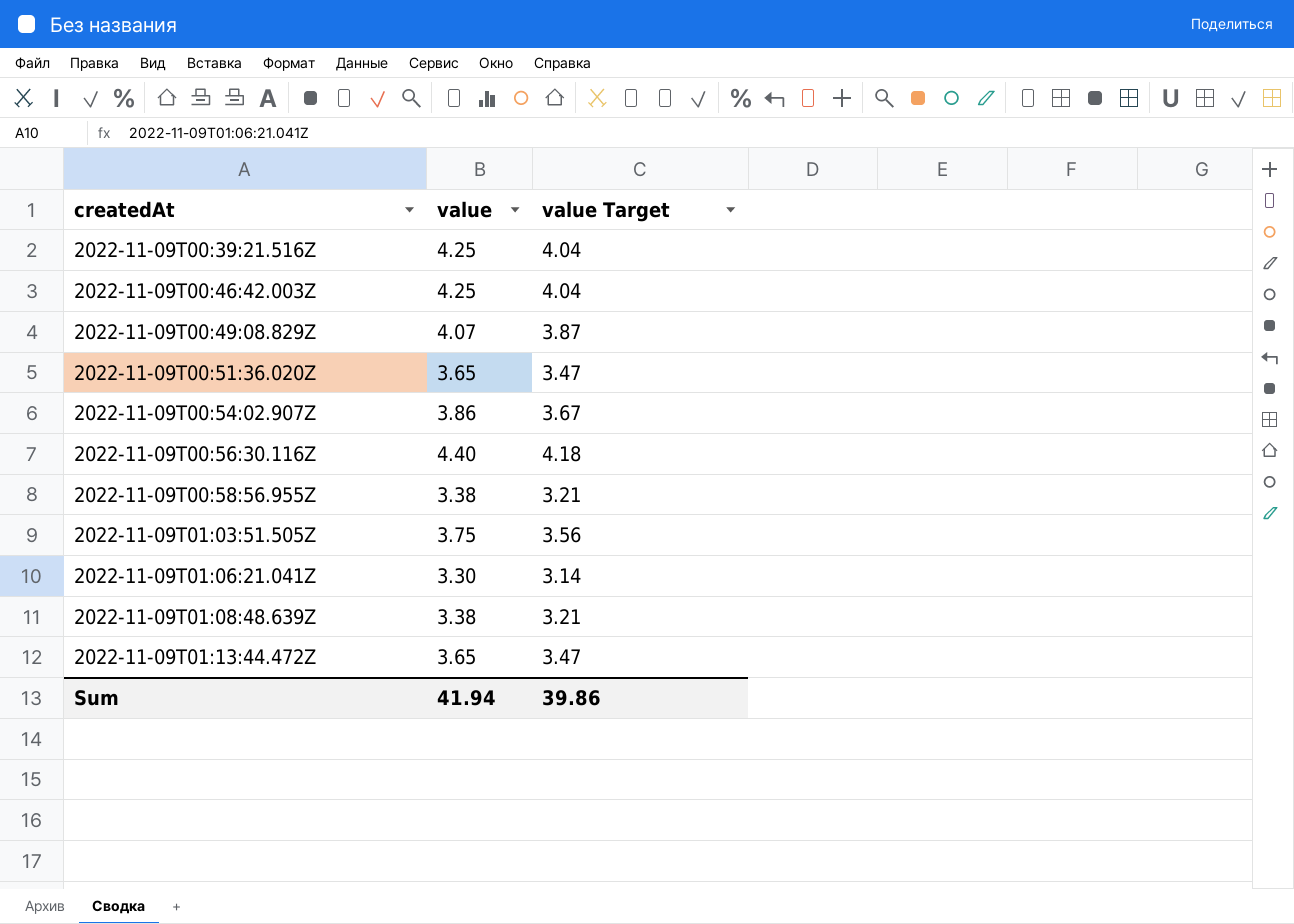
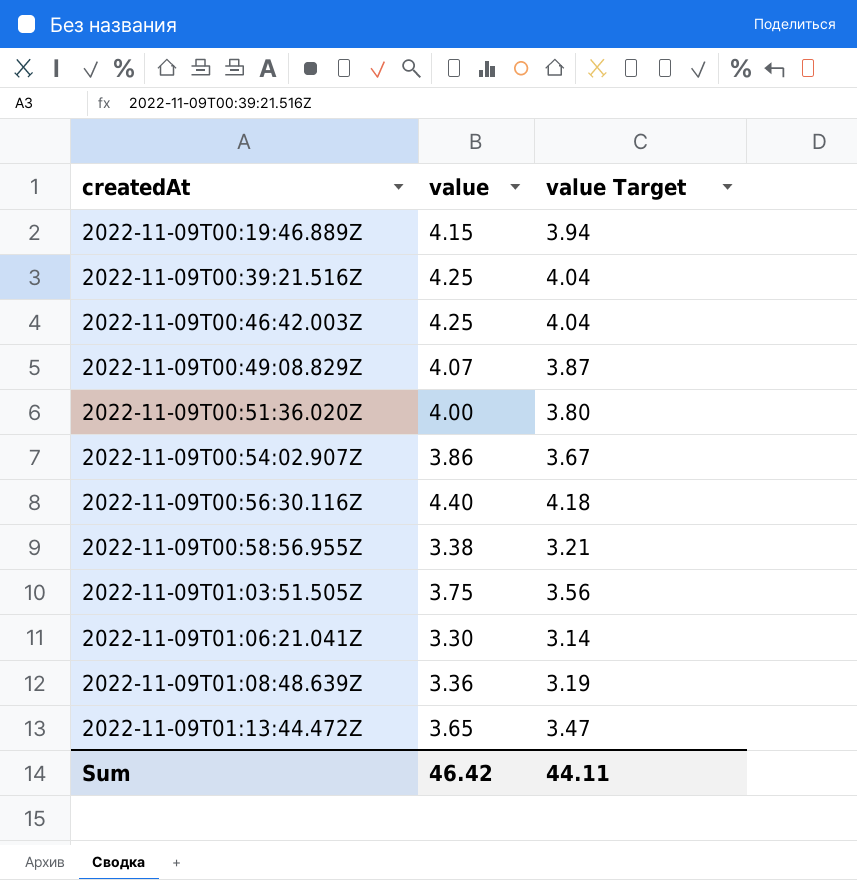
row 2022-11-09T00:19:46.889Z: none -> 4.15 | 3.94
2022-11-09T00:51:36.020Z | value: 3.65 -> 4.00
2022-11-09T00:51:36.020Z | value Target: 3.47 -> 3.80
2022-11-09T01:08:48.639Z | value: 3.38 -> 3.36
2022-11-09T01:08:48.639Z | value Target: 3.21 -> 3.19
Sum | value: 41.94 -> 46.42
Sum | value Target: 39.86 -> 44.11

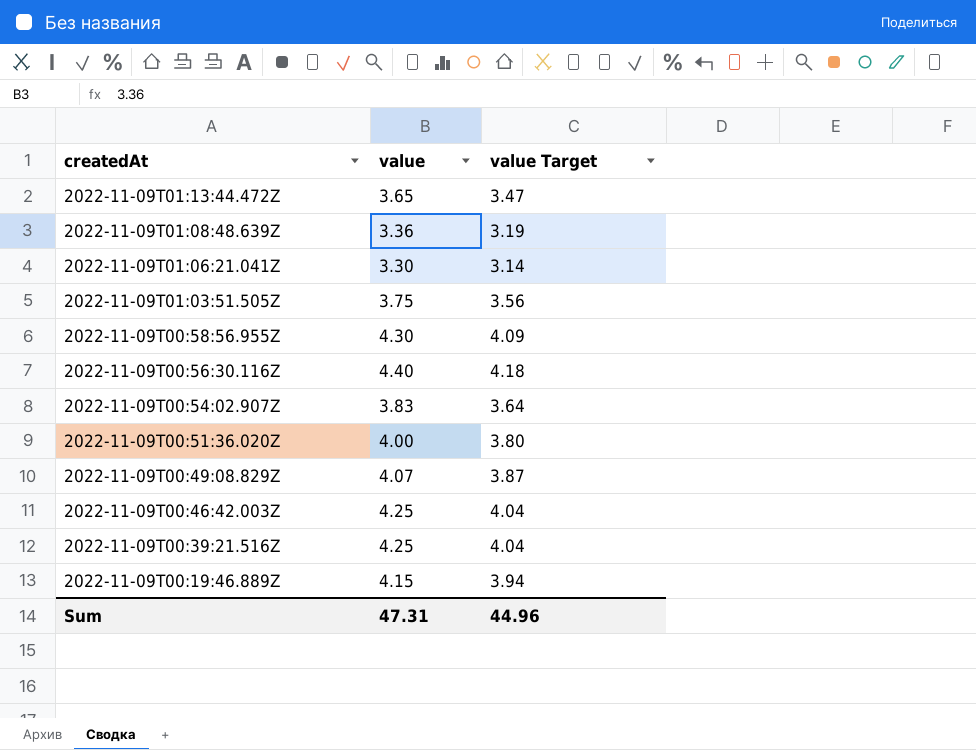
row order: createdAt ascending -> createdAt descending
2022-11-09T00:58:56.955Z | value: 3.38 -> 4.30
2022-11-09T00:58:56.955Z | value Target: 3.21 -> 4.09
2022-11-09T00:54:02.907Z | value: 3.86 -> 3.83
2022-11-09T00:54:02.907Z | value Target: 3.67 -> 3.64
Sum | value: 46.42 -> 47.31
Sum | value Target: 44.11 -> 44.96

